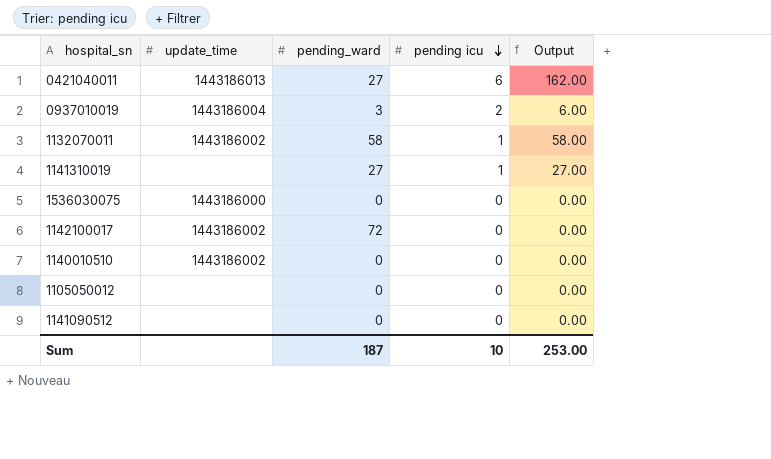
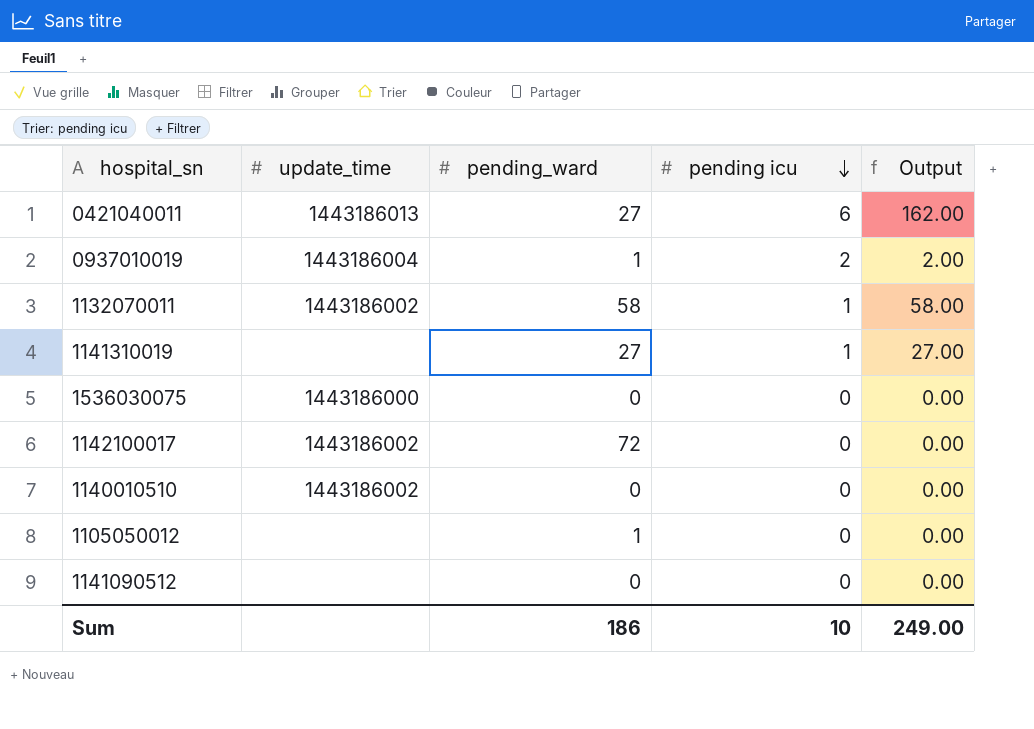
0937010019 | pending_ward: 3 -> 1
0937010019 | Output: 6.00 -> 2.00
1105050012 | pending_ward: 0 -> 1
Sum | pending_ward: 187 -> 186
Sum | Output: 253.00 -> 249.00

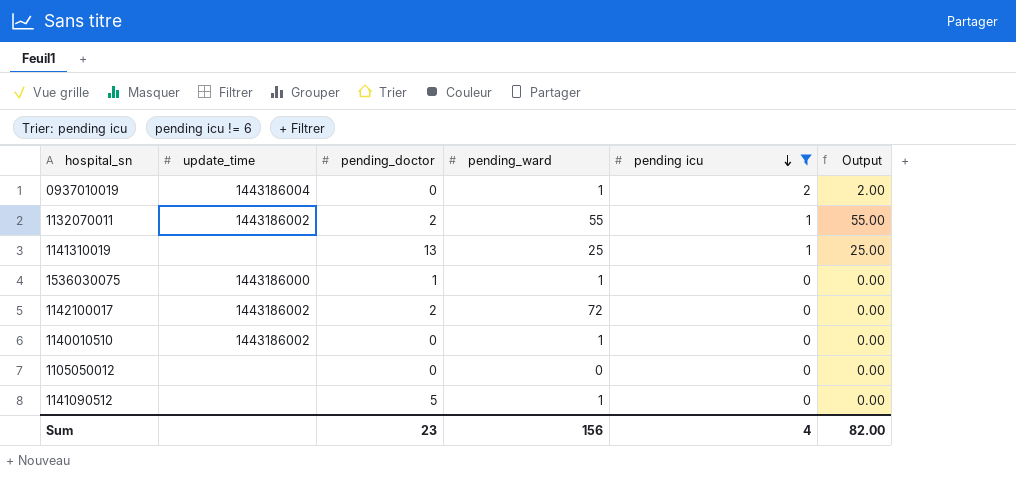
filter: none -> pending icu != 6
column pending_doctor | position: none -> 3
1132070011 | pending_ward: 58 -> 55
1132070011 | Output: 58.00 -> 55.00
1141310019 | pending_ward: 27 -> 25
1141310019 | Output: 27.00 -> 25.00
1536030075 | pending_ward: 0 -> 1
1140010510 | pending_ward: 0 -> 1
1105050012 | pending_ward: 1 -> 0
1141090512 | pending_ward: 0 -> 1
Sum | pending_ward: 186 -> 156
Sum | pending icu: 10 -> 4
Sum | Output: 249.00 -> 82.00

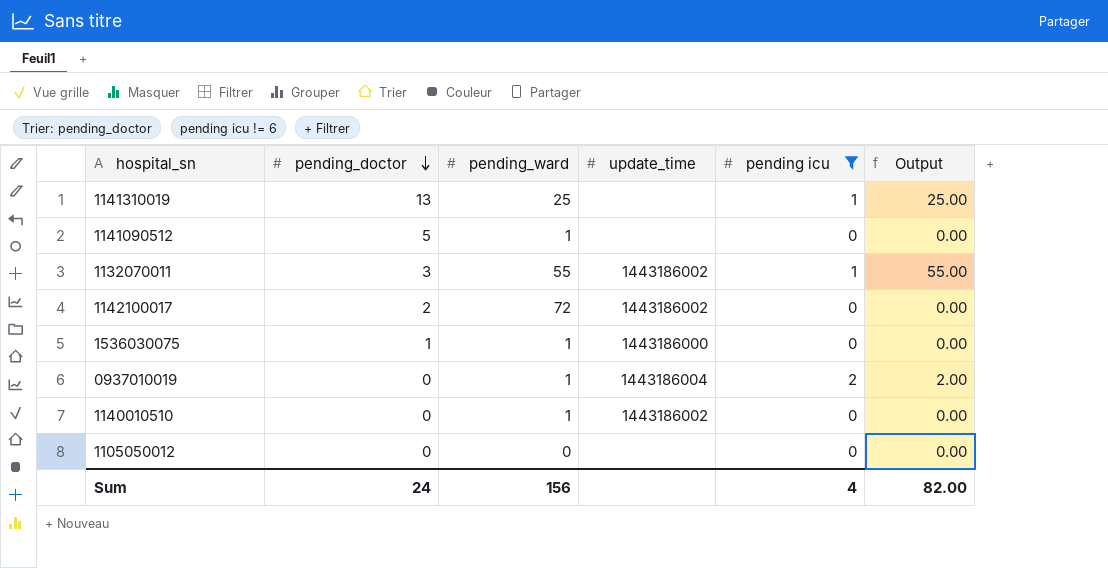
row order: pending icu descending -> pending_doctor descending
column update_time | position: 2 -> 4
1132070011 | pending_doctor: 2 -> 3
Sum | pending_doctor: 23 -> 24

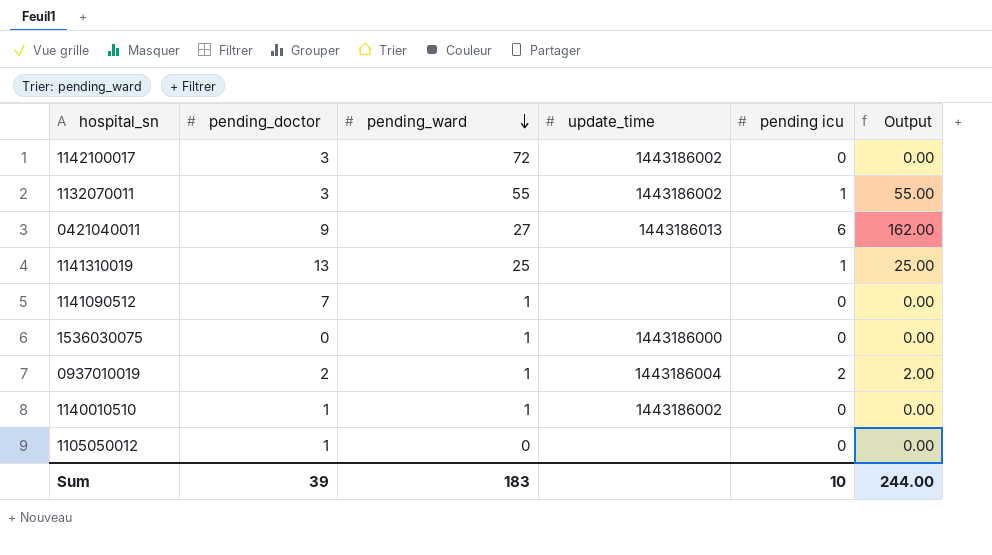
filter: pending icu != 6 -> none
row order: pending_doctor descending -> pending_ward descending
1142100017 | pending_doctor: 2 -> 3
1141090512 | pending_doctor: 5 -> 7
1536030075 | pending_doctor: 1 -> 0
0937010019 | pending_doctor: 0 -> 2
1140010510 | pending_doctor: 0 -> 1
1105050012 | pending_doctor: 0 -> 1
Sum | pending_doctor: 24 -> 39
Sum | pending_ward: 156 -> 183
Sum | pending icu: 4 -> 10
Sum | Output: 82.00 -> 244.00

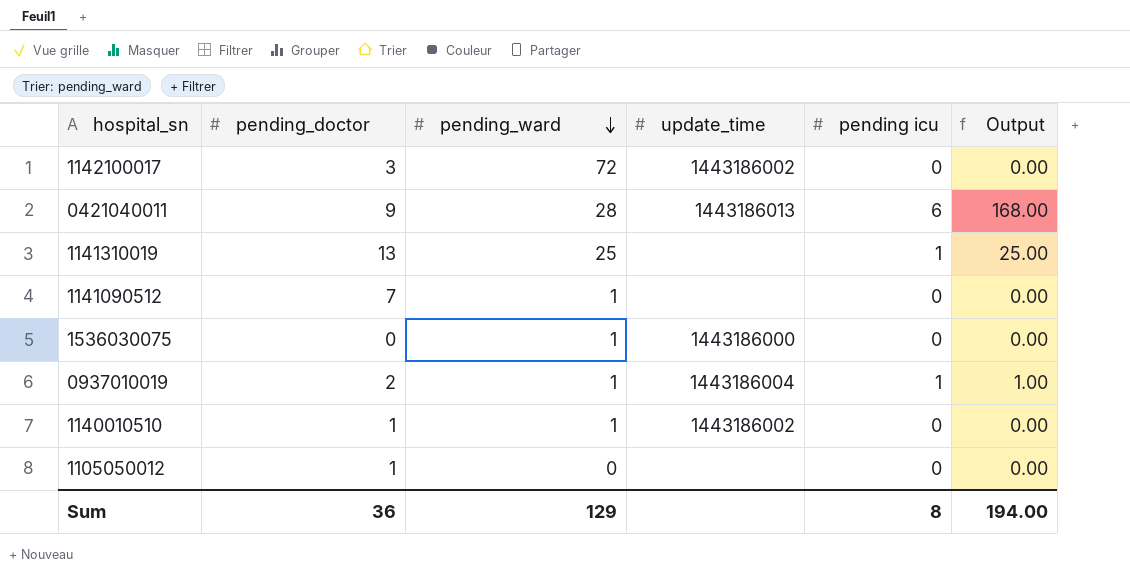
row 1132070011: 3 | 55 | 1443186002 | 1 | 55.00 -> none
0421040011 | pending_ward: 27 -> 28
0421040011 | Output: 162.00 -> 168.00
0937010019 | pending icu: 2 -> 1
0937010019 | Output: 2.00 -> 1.00
Sum | pending_doctor: 39 -> 36
Sum | pending_ward: 183 -> 129
Sum | pending icu: 10 -> 8
Sum | Output: 244.00 -> 194.00

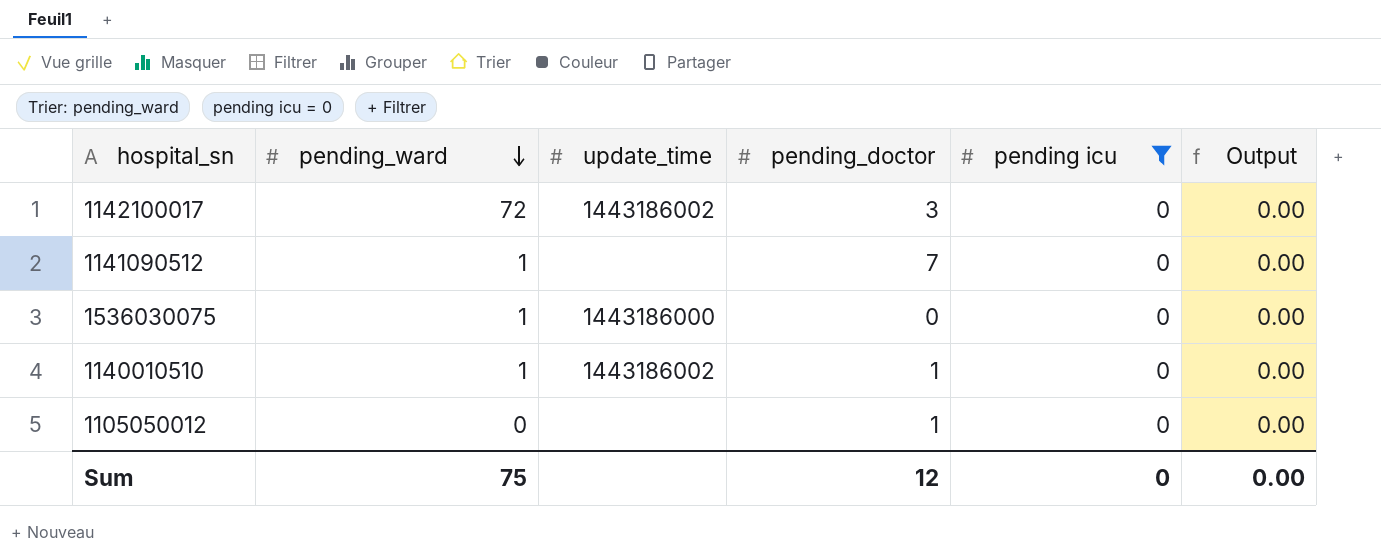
filter: none -> pending icu = 0
column pending_doctor | position: 2 -> 4
Sum | pending_ward: 129 -> 75
Sum | pending_doctor: 36 -> 12
Sum | pending icu: 8 -> 0
Sum | Output: 194.00 -> 0.00

